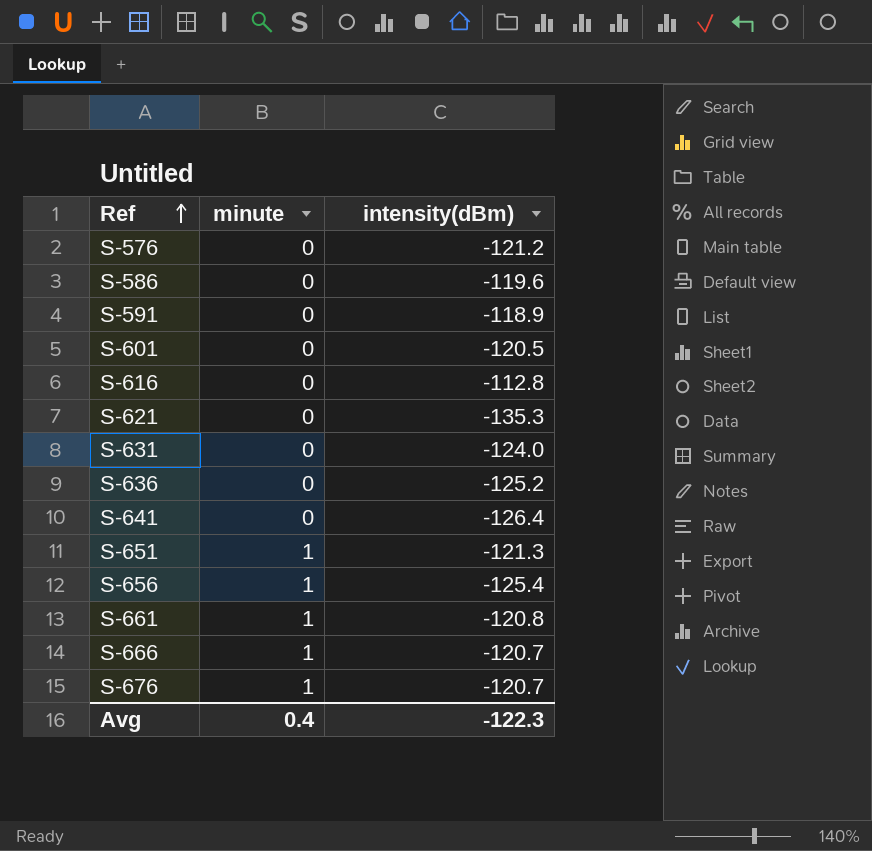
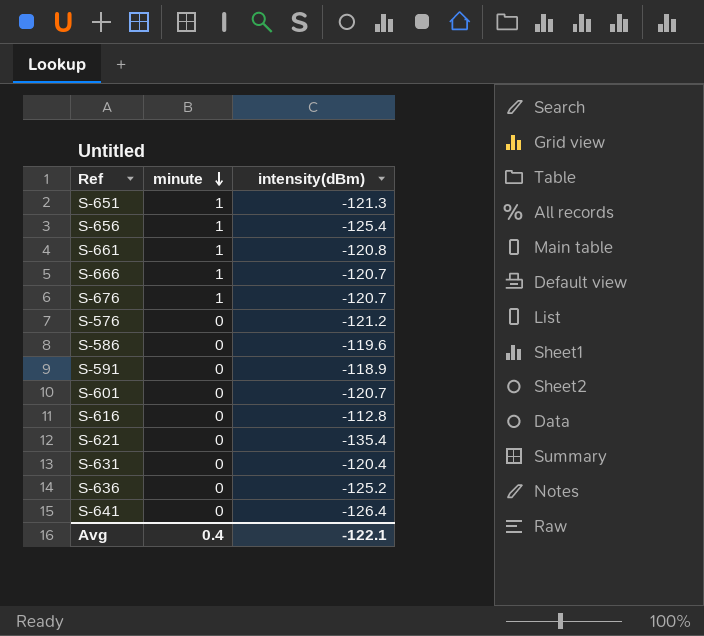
row order: Ref ascending -> minute descending
S-601 | intensity(dBm): -120.5 -> -120.7
S-621 | intensity(dBm): -135.3 -> -135.4
S-631 | intensity(dBm): -124.0 -> -120.4
Avg | intensity(dBm): -122.3 -> -122.1

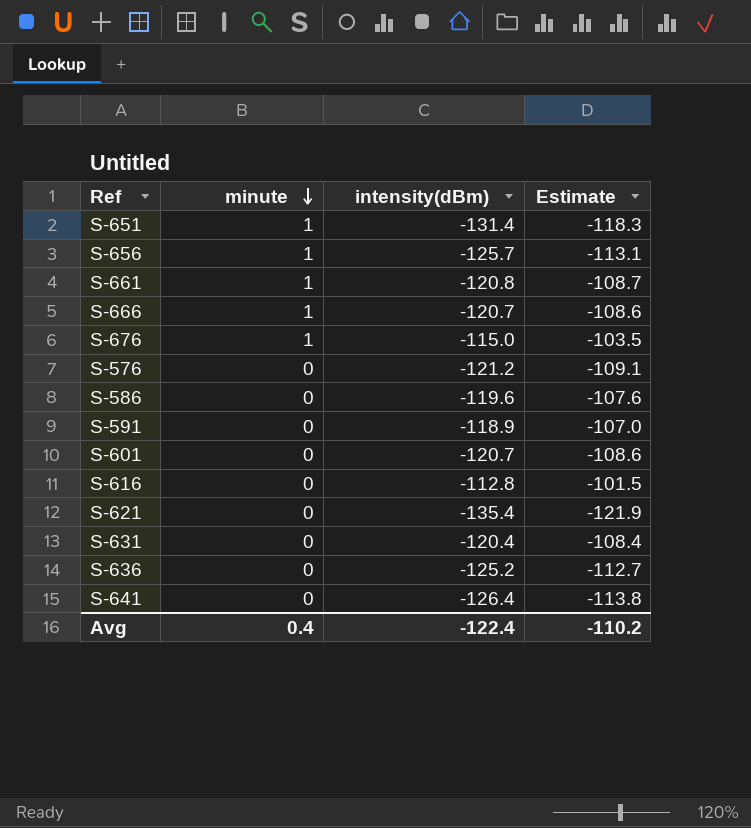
column Estimate | formula: none -> [intensity(dBm)] * 0.9
S-651 | intensity(dBm): -121.3 -> -131.4
S-656 | intensity(dBm): -125.4 -> -125.7
S-676 | intensity(dBm): -120.7 -> -115.0
Avg | intensity(dBm): -122.1 -> -122.4

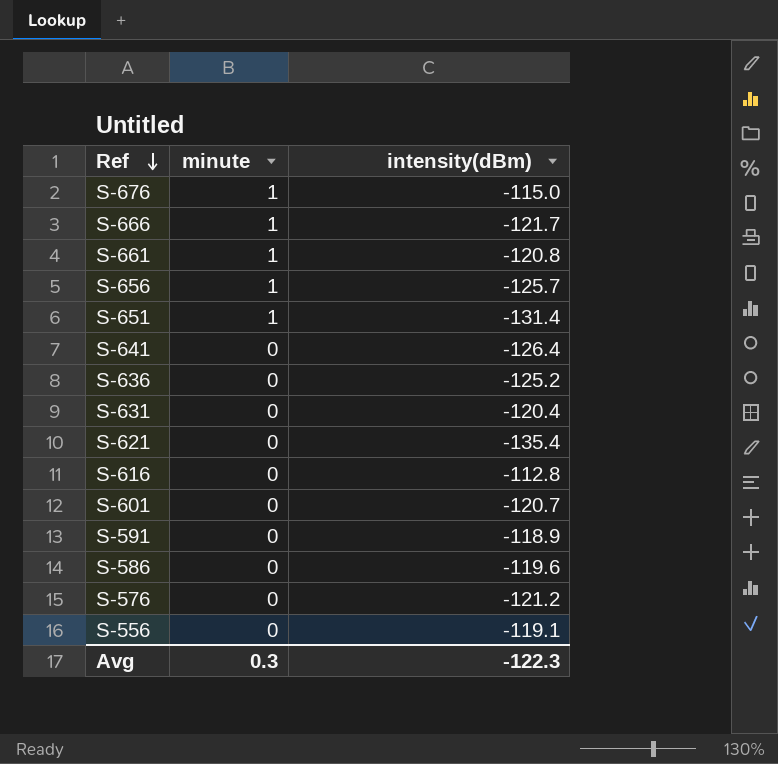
row order: minute descending -> Ref descending
column Estimate | formula: [intensity(dBm)] * 0.9 -> none
S-666 | intensity(dBm): -120.7 -> -121.7
row S-556: none -> 0 | -119.1
Avg | minute: 0.4 -> 0.3
Avg | intensity(dBm): -122.4 -> -122.3

